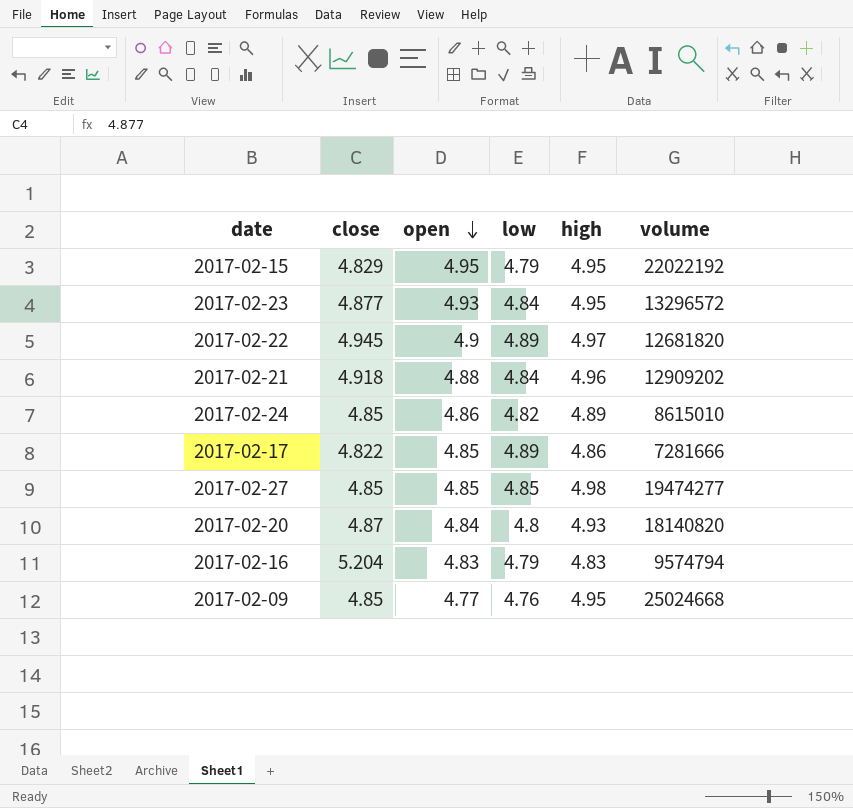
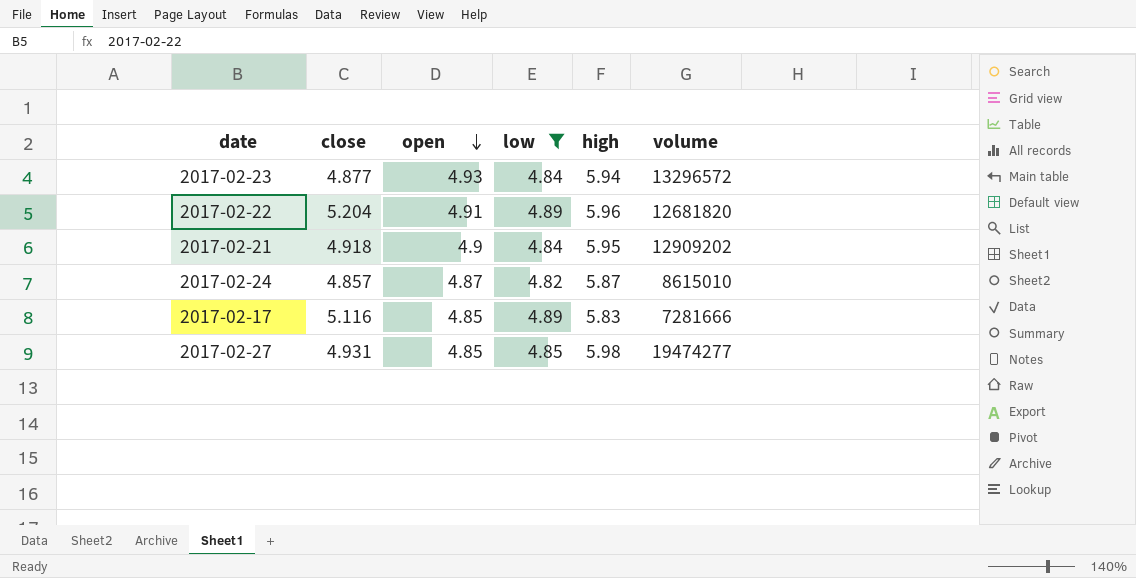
filter: none -> low >= 4.82
2017-02-23 | high: 4.95 -> 5.94
2017-02-22 | close: 4.945 -> 5.204
2017-02-22 | open: 4.9 -> 4.91
2017-02-22 | high: 4.97 -> 5.96
2017-02-21 | open: 4.88 -> 4.9
2017-02-21 | high: 4.96 -> 5.95
2017-02-24 | close: 4.85 -> 4.857
2017-02-24 | open: 4.86 -> 4.87
2017-02-24 | high: 4.89 -> 5.87
2017-02-17 | close: 4.822 -> 5.116
2017-02-17 | high: 4.86 -> 5.83
2017-02-27 | close: 4.85 -> 4.931
2017-02-27 | high: 4.98 -> 5.98

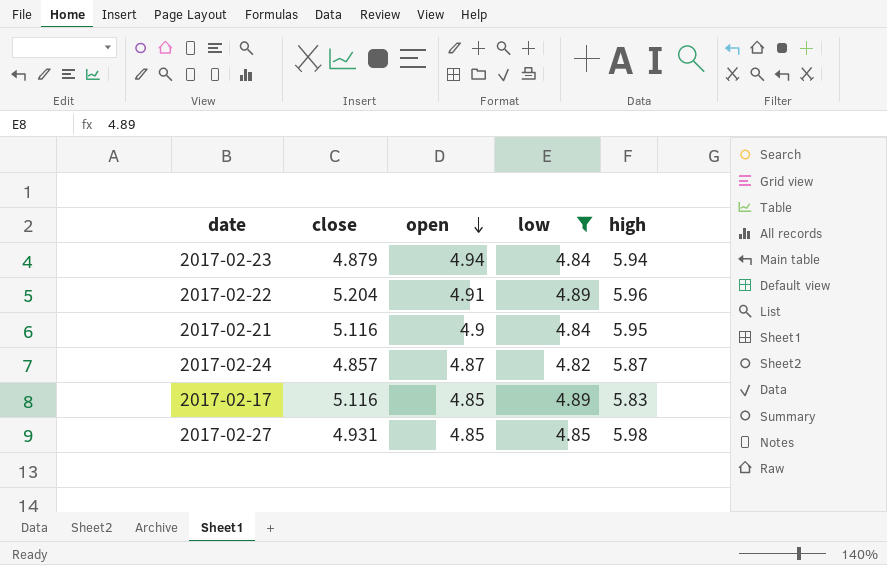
column volume | position: 6 -> none
2017-02-23 | close: 4.877 -> 4.879
2017-02-23 | open: 4.93 -> 4.94
2017-02-21 | close: 4.918 -> 5.116

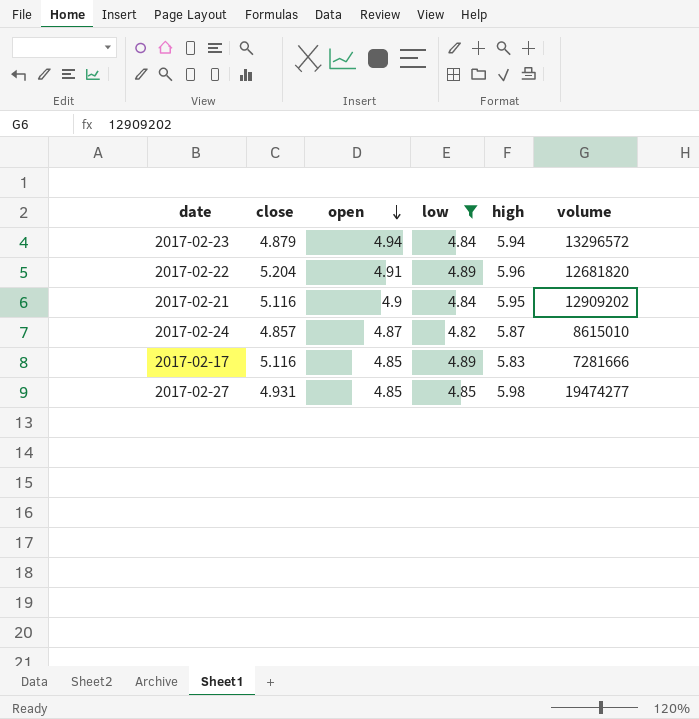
column volume | position: none -> 6

